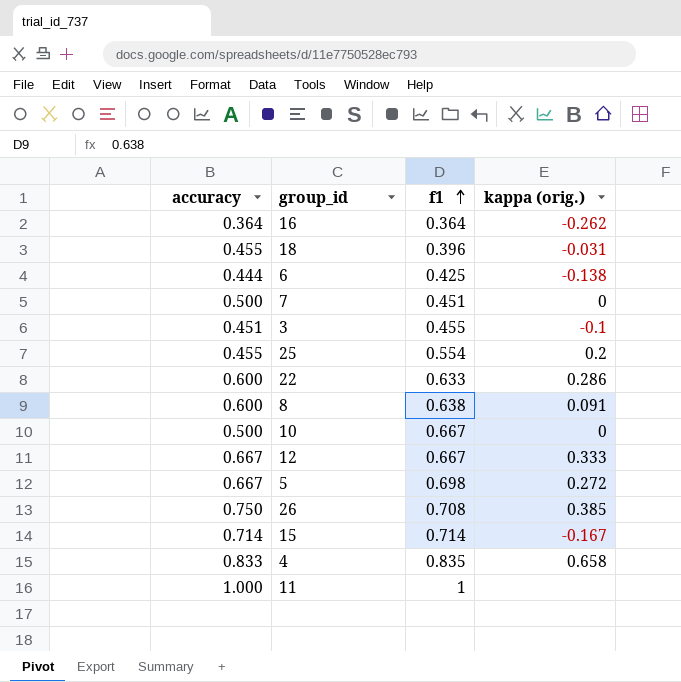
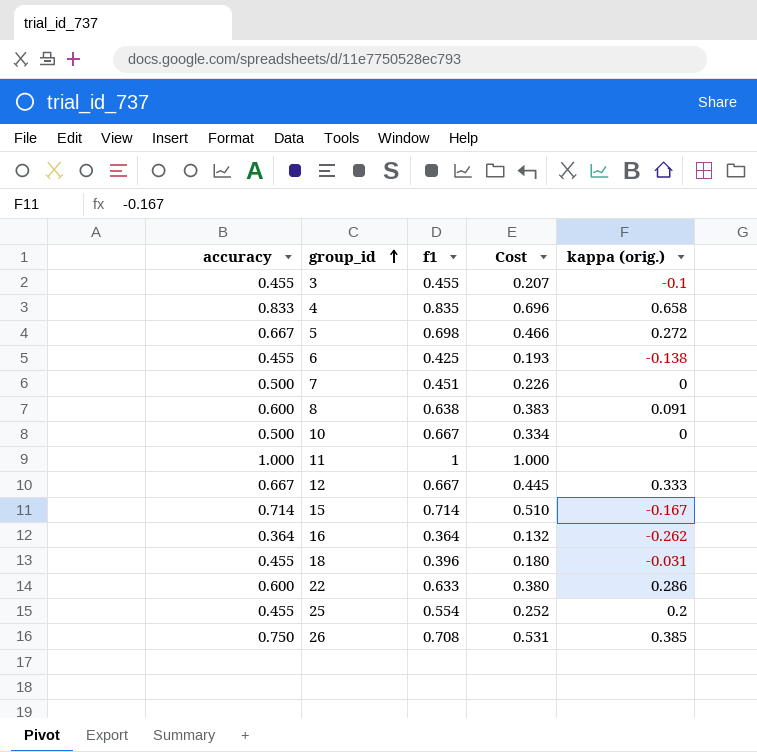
row order: f1 ascending -> group_id ascending
column Cost | formula: none -> [accuracy] * [f1]
3 | accuracy: 0.451 -> 0.455
6 | accuracy: 0.444 -> 0.455

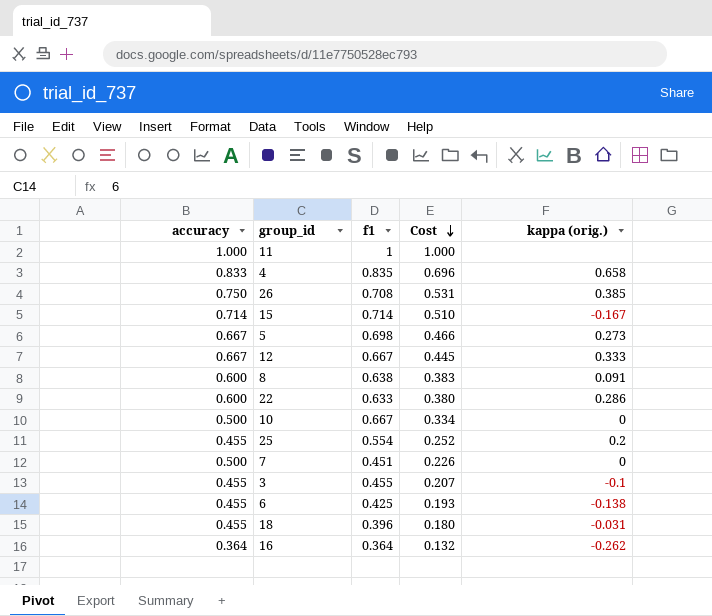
row order: group_id ascending -> Cost descending
5 | kappa (orig.): 0.272 -> 0.273

